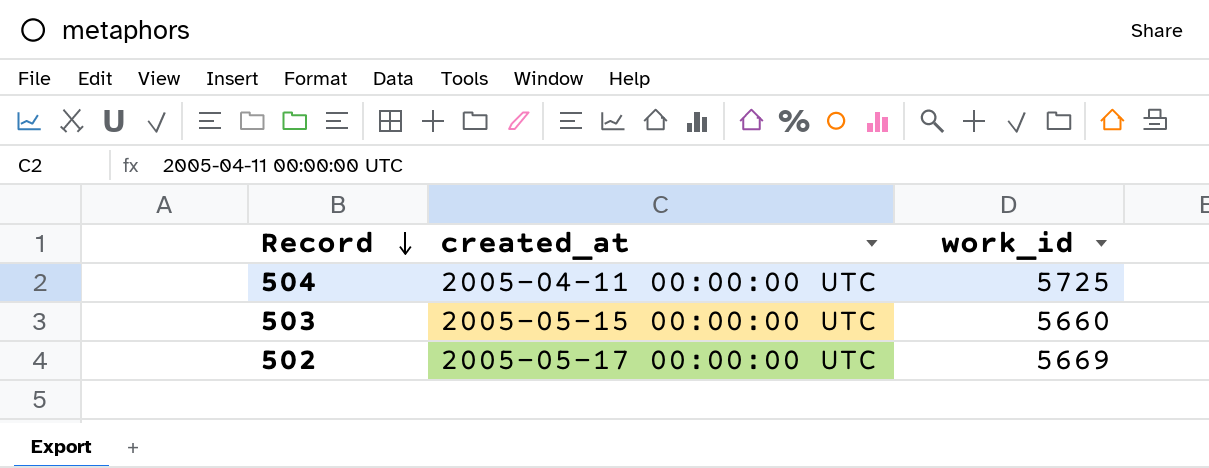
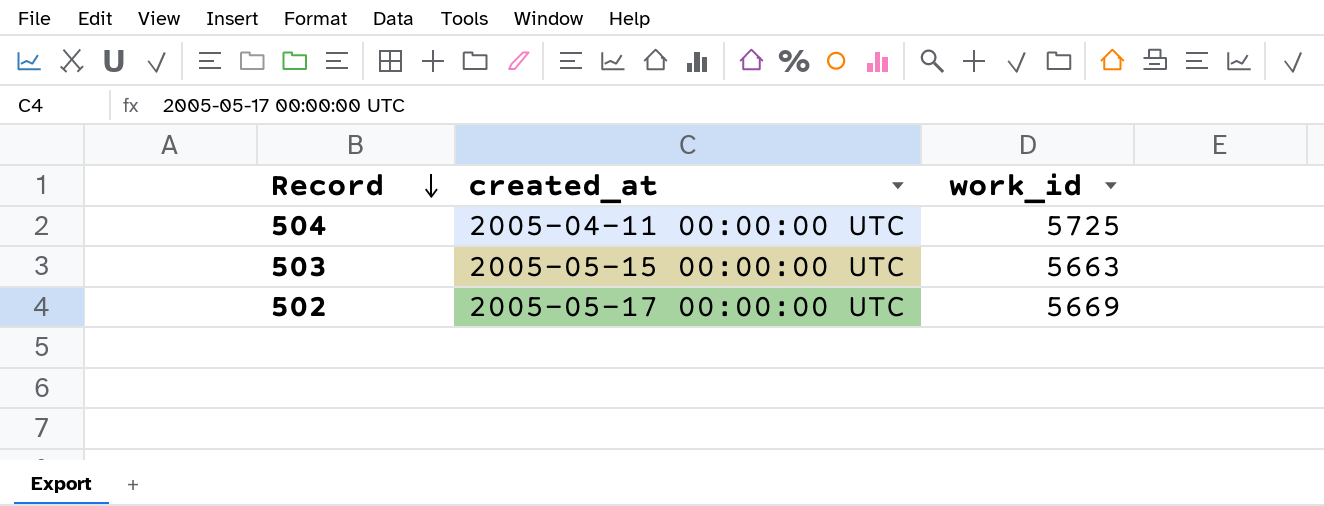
503 | work_id: 5660 -> 5663

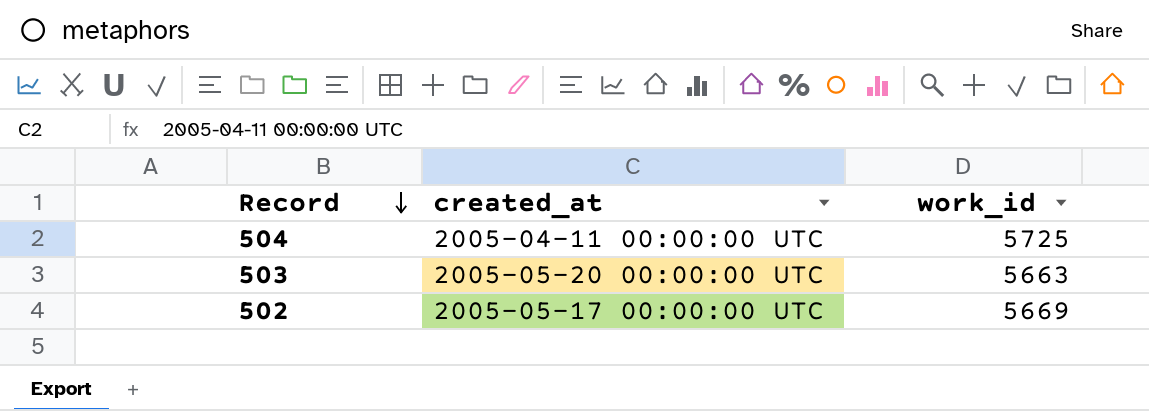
503 | created_at: 2005-05-15 00:00:00 UTC -> 2005-05-20 00:00:00 UTC

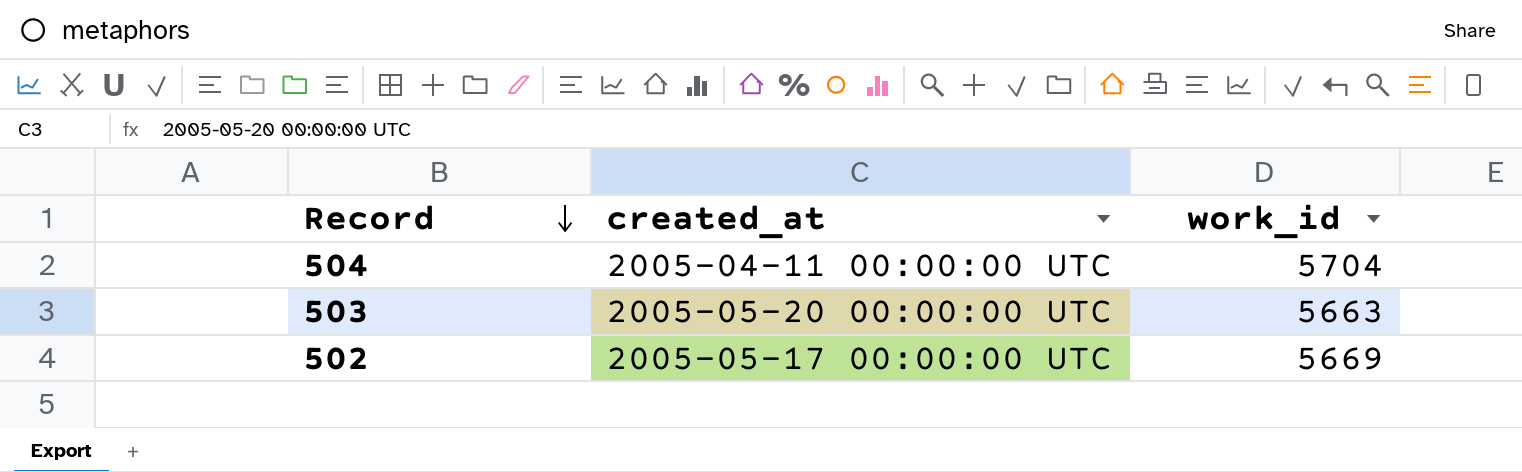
504 | work_id: 5725 -> 5704

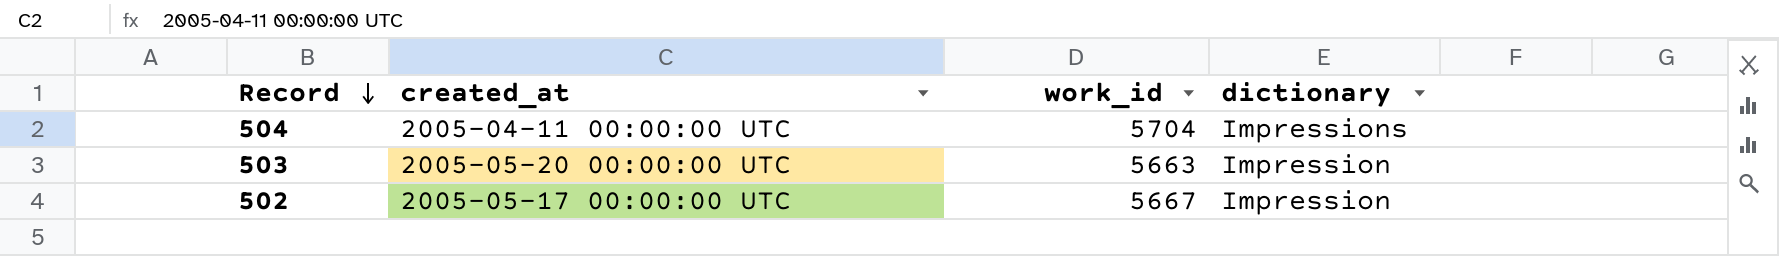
column dictionary | position: none -> 4
502 | work_id: 5669 -> 5667

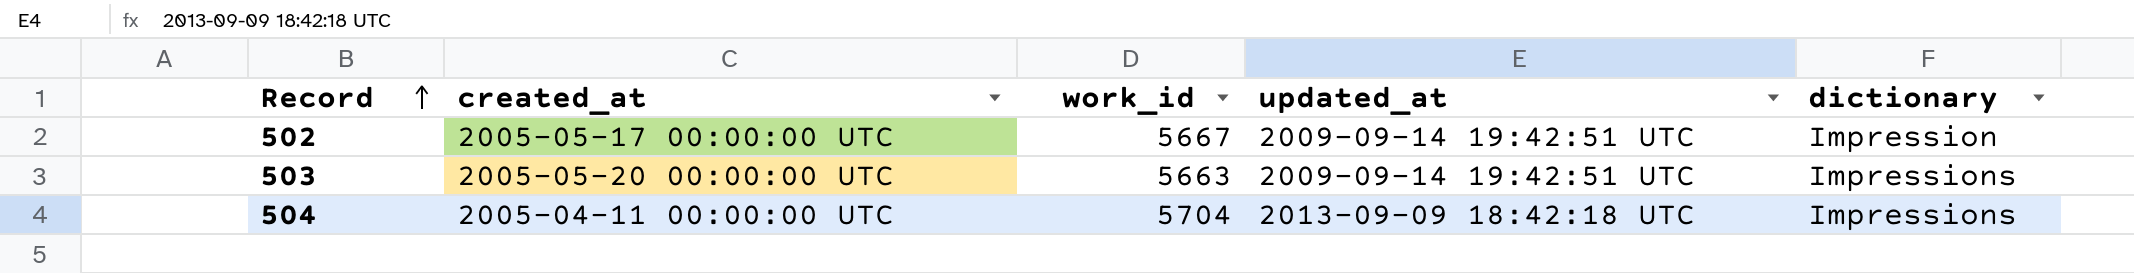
row order: Record descending -> Record ascending
column updated_at | position: none -> 4
503 | dictionary: Impression -> Impressions

